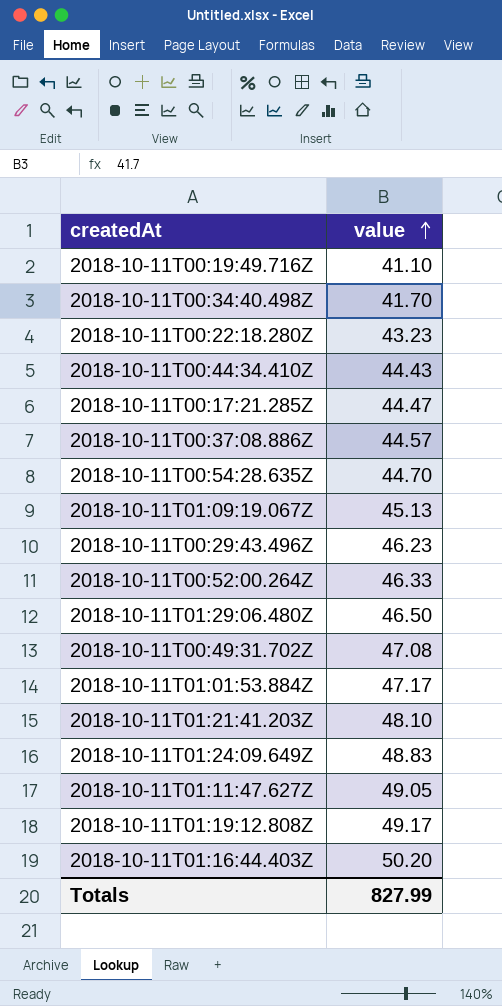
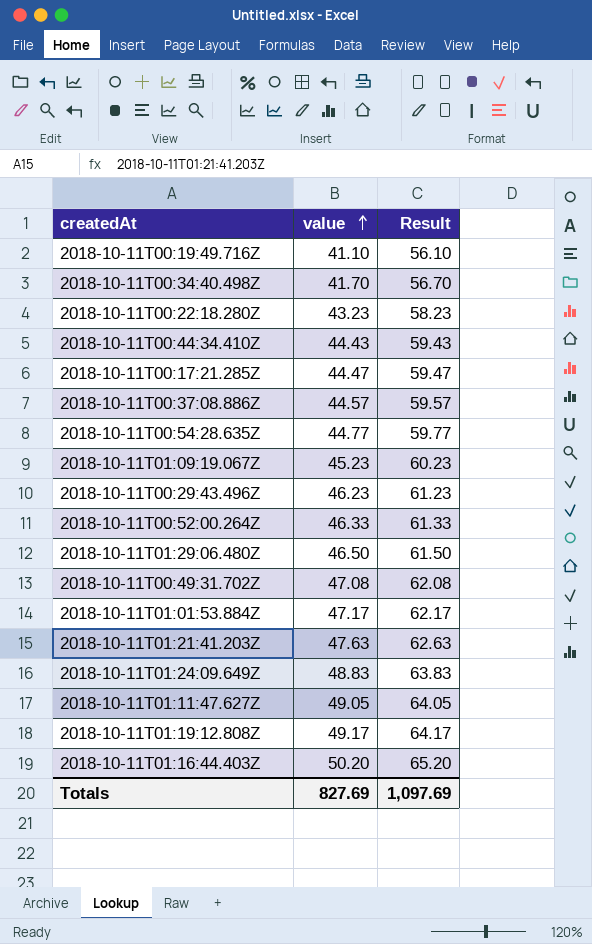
column Result | formula: none -> [value] + 15
2018-10-11T00:54:28.635Z | value: 44.70 -> 44.77
2018-10-11T01:09:19.067Z | value: 45.13 -> 45.23
2018-10-11T01:21:41.203Z | value: 48.10 -> 47.63
Totals | value: 827.99 -> 827.69

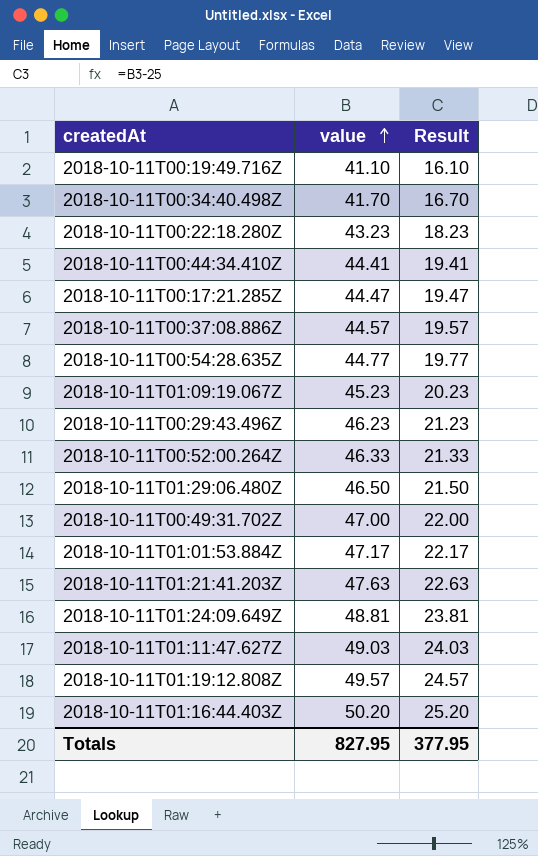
column Result | formula: [value] + 15 -> [value] - 25
2018-10-11T00:44:34.410Z | value: 44.43 -> 44.41
2018-10-11T00:49:31.702Z | value: 47.08 -> 47.00
2018-10-11T01:24:09.649Z | value: 48.83 -> 48.81
2018-10-11T01:11:47.627Z | value: 49.05 -> 49.03
2018-10-11T01:19:12.808Z | value: 49.17 -> 49.57
Totals | value: 827.69 -> 827.95
Totals | Result: 1,097.69 -> 377.95

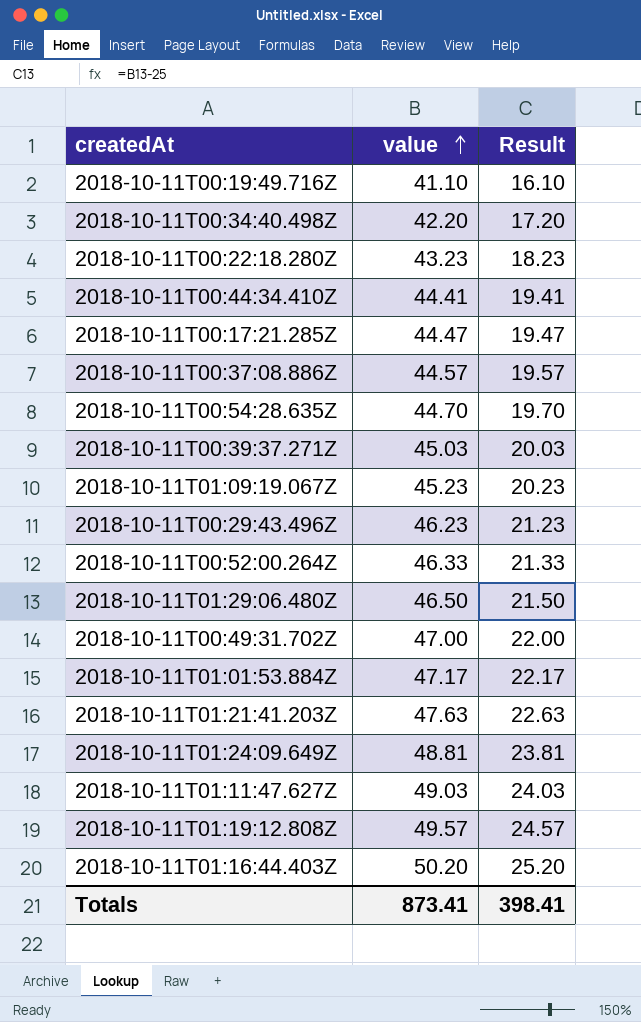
2018-10-11T00:34:40.498Z | value: 41.70 -> 42.20
2018-10-11T00:34:40.498Z | Result: 16.70 -> 17.20
2018-10-11T00:54:28.635Z | value: 44.77 -> 44.70
2018-10-11T00:54:28.635Z | Result: 19.77 -> 19.70
row 2018-10-11T00:39:37.271Z: none -> 45.03 | 20.03
Totals | value: 827.95 -> 873.41
Totals | Result: 377.95 -> 398.41

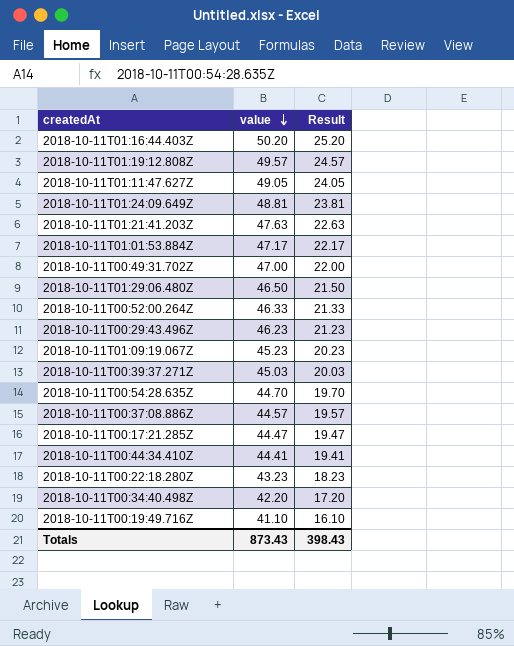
row order: value ascending -> value descending
2018-10-11T01:11:47.627Z | value: 49.03 -> 49.05
2018-10-11T01:11:47.627Z | Result: 24.03 -> 24.05
Totals | value: 873.41 -> 873.43
Totals | Result: 398.41 -> 398.43

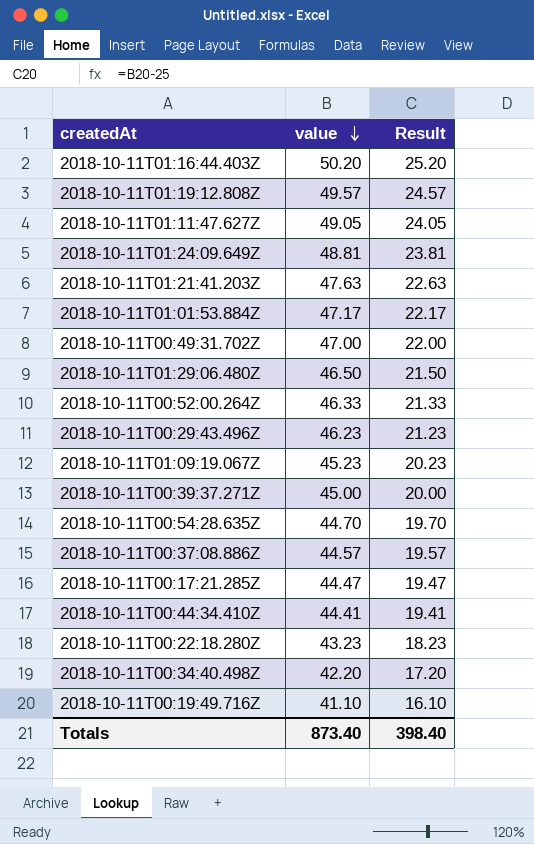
2018-10-11T00:39:37.271Z | value: 45.03 -> 45.00
2018-10-11T00:39:37.271Z | Result: 20.03 -> 20.00
Totals | value: 873.43 -> 873.40
Totals | Result: 398.43 -> 398.40

